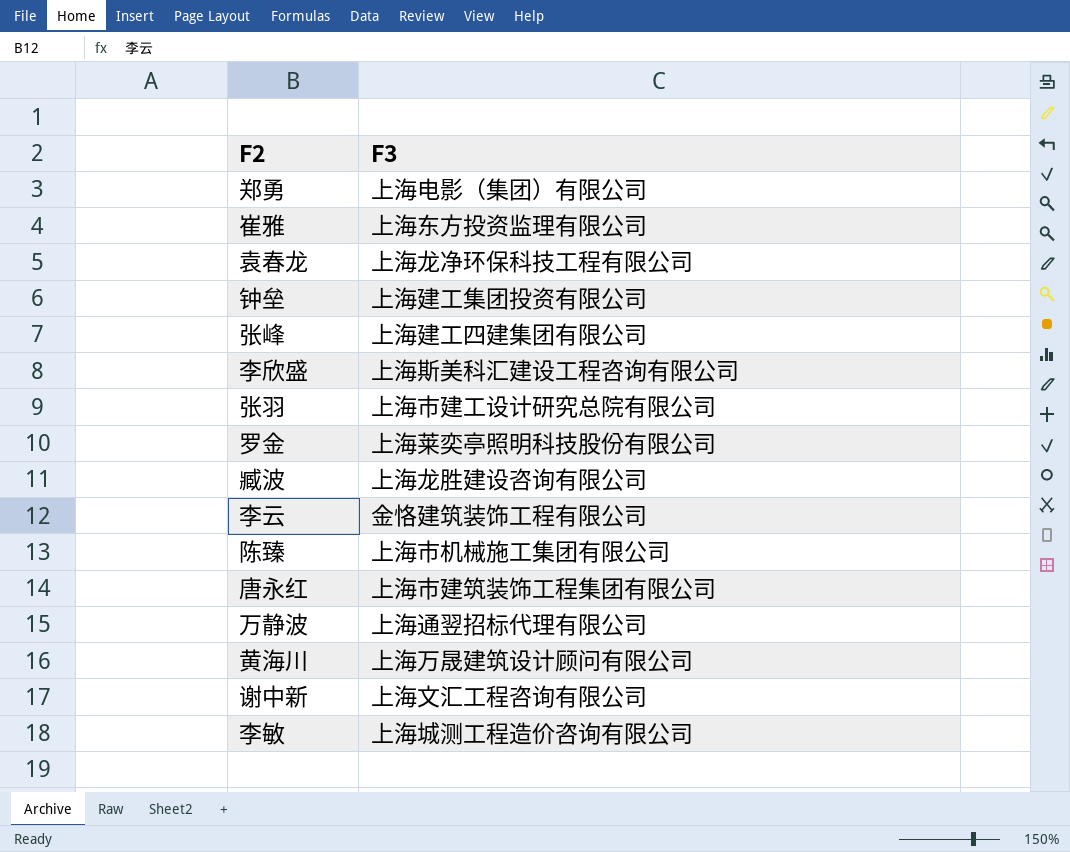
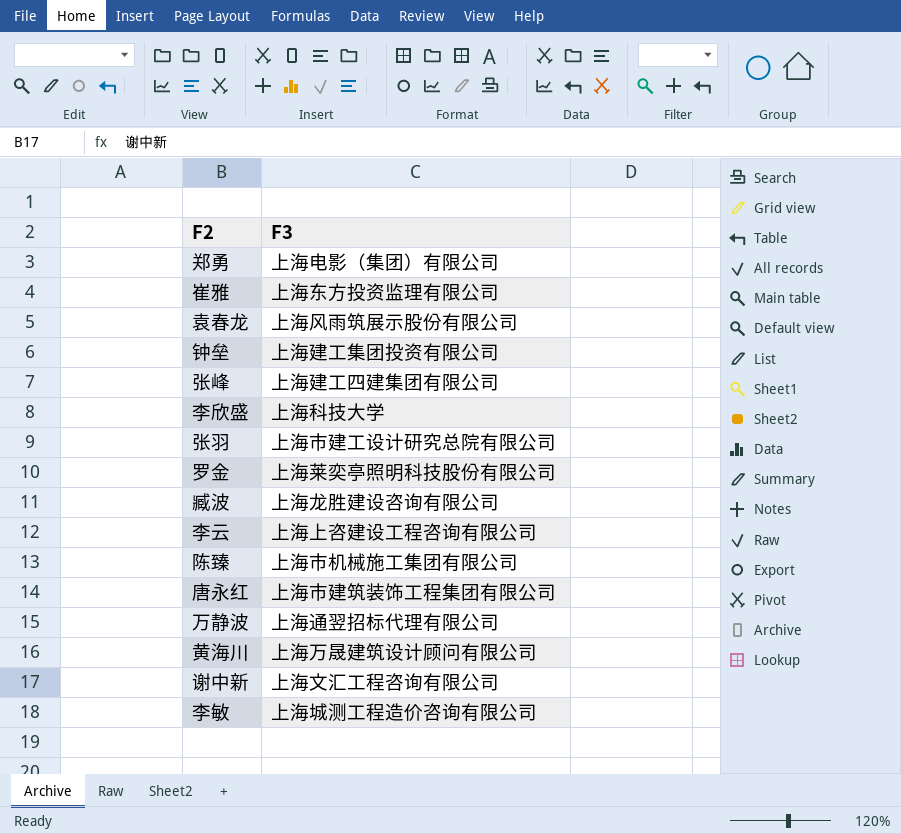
袁春龙 | F3: 上海龙净环保科技工程有限公司 -> 上海风雨筑展示股份有限公司
李欣盛 | F3: 上海斯美科汇建设工程咨询有限公司 -> 上海科技大学
李云 | F3: 金恪建筑装饰工程有限公司 -> 上海上咨建设工程咨询有限公司

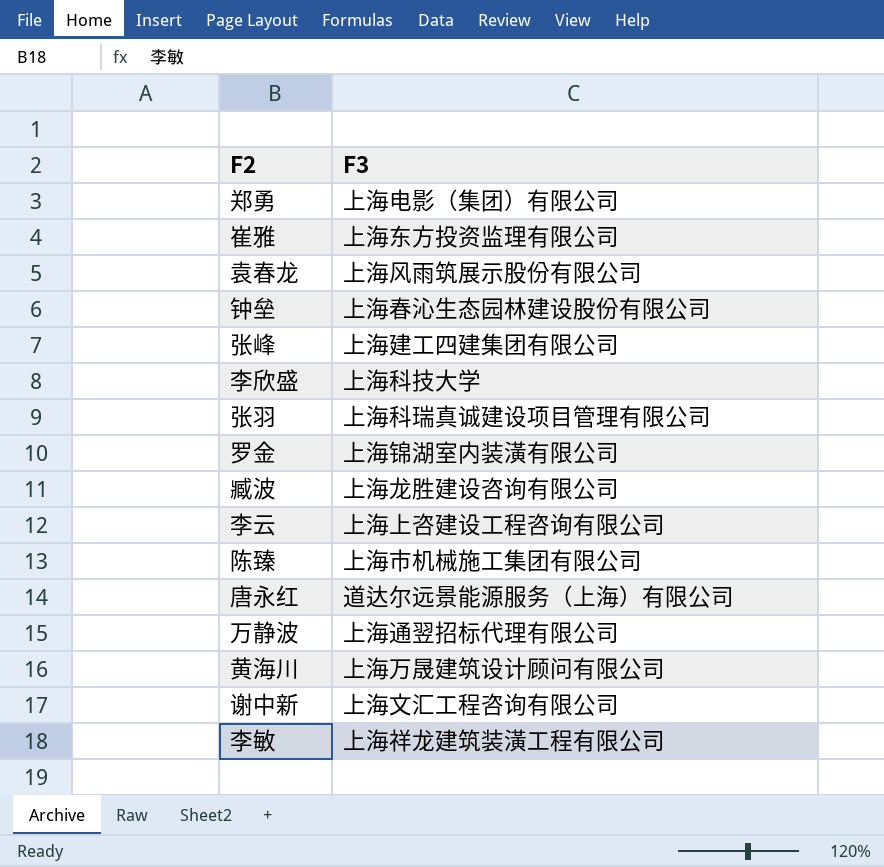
钟垒 | F3: 上海建工集团投资有限公司 -> 上海春沁生态园林建设股份有限公司
张羽 | F3: 上海市建工设计研究总院有限公司 -> 上海科瑞真诚建设项目管理有限公司
罗金 | F3: 上海莱奕亭照明科技股份有限公司 -> 上海锦湖室内装潢有限公司
唐永红 | F3: 上海市建筑装饰工程集团有限公司 -> 道达尔远景能源服务（上海）有限公司
李敏 | F3: 上海城测工程造价咨询有限公司 -> 上海祥龙建筑装潢工程有限公司

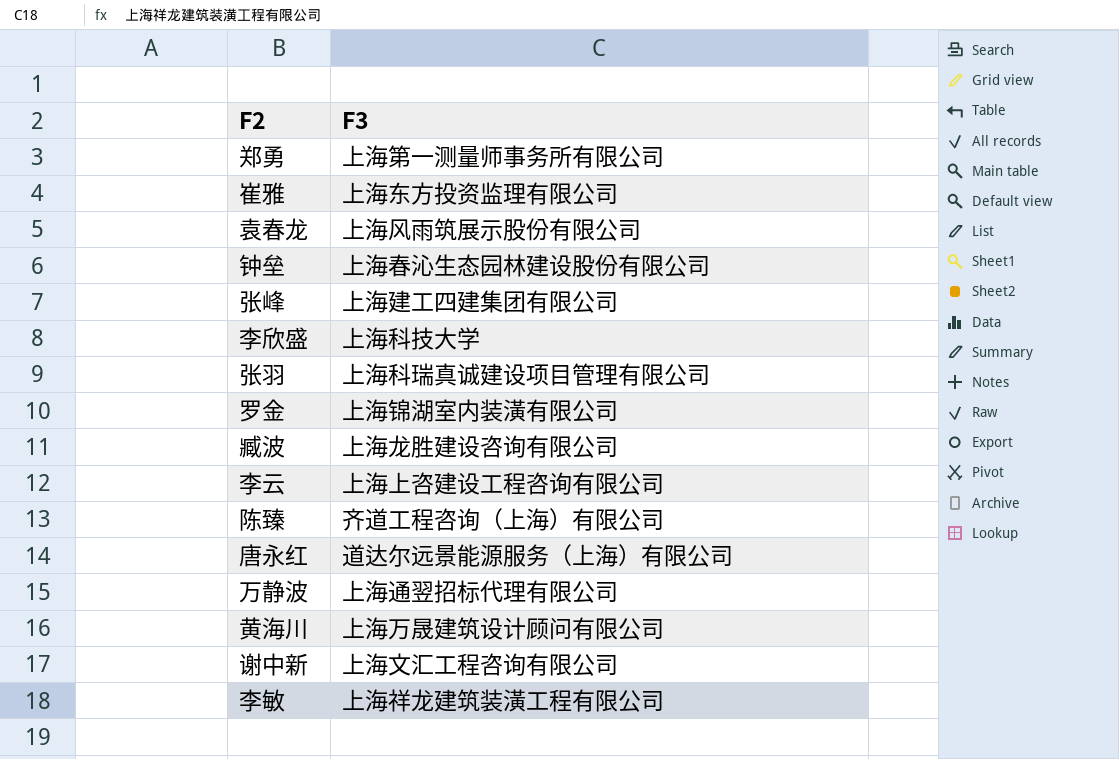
郑勇 | F3: 上海电影（集团）有限公司 -> 上海第一测量师事务所有限公司
陈臻 | F3: 上海市机械施工集团有限公司 -> 齐道工程咨询（上海）有限公司

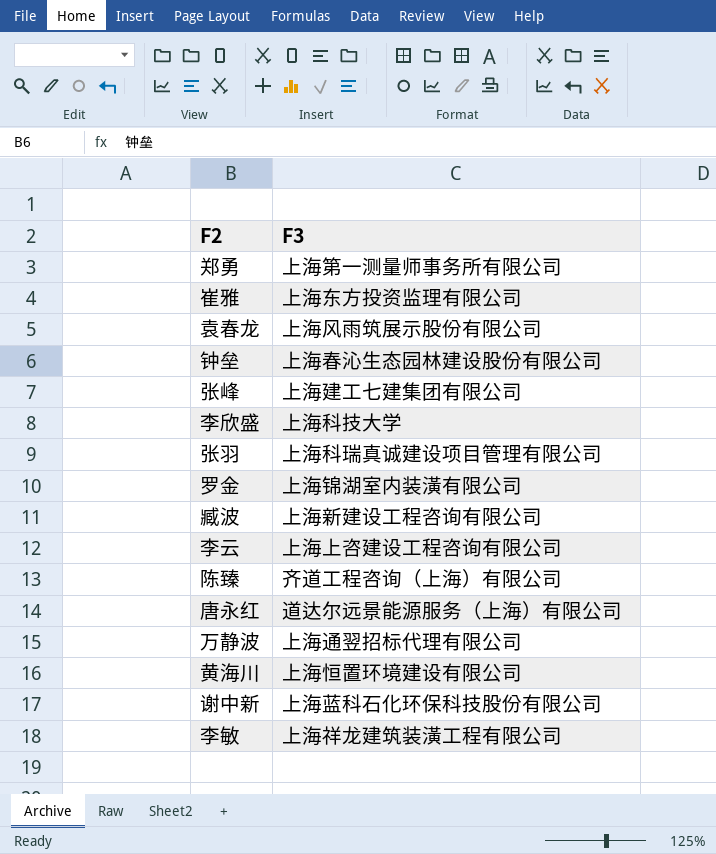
张峰 | F3: 上海建工四建集团有限公司 -> 上海建工七建集团有限公司
臧波 | F3: 上海龙胜建设咨询有限公司 -> 上海新建设工程咨询有限公司
黄海川 | F3: 上海万晟建筑设计顾问有限公司 -> 上海恒置环境建设有限公司
谢中新 | F3: 上海文汇工程咨询有限公司 -> 上海蓝科石化环保科技股份有限公司

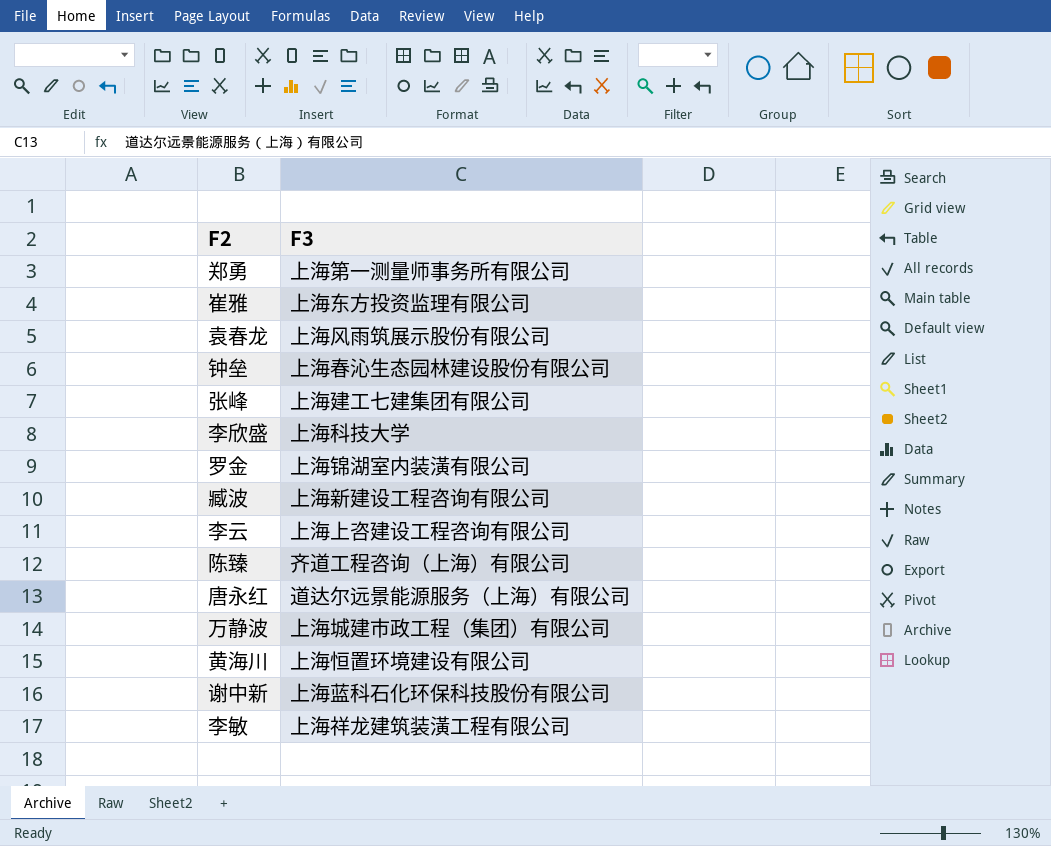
row 张羽: 上海科瑞真诚建设项目管理有限公司 -> none
万静波 | F3: 上海通翌招标代理有限公司 -> 上海城建市政工程（集团）有限公司

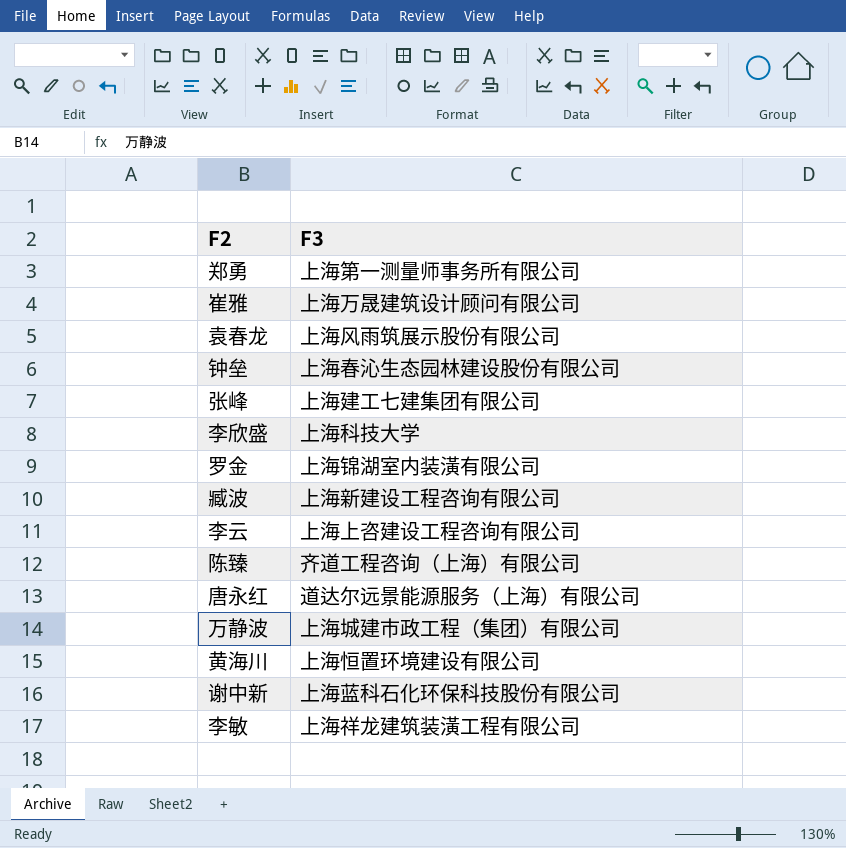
崔雅 | F3: 上海东方投资监理有限公司 -> 上海万晟建筑设计顾问有限公司

